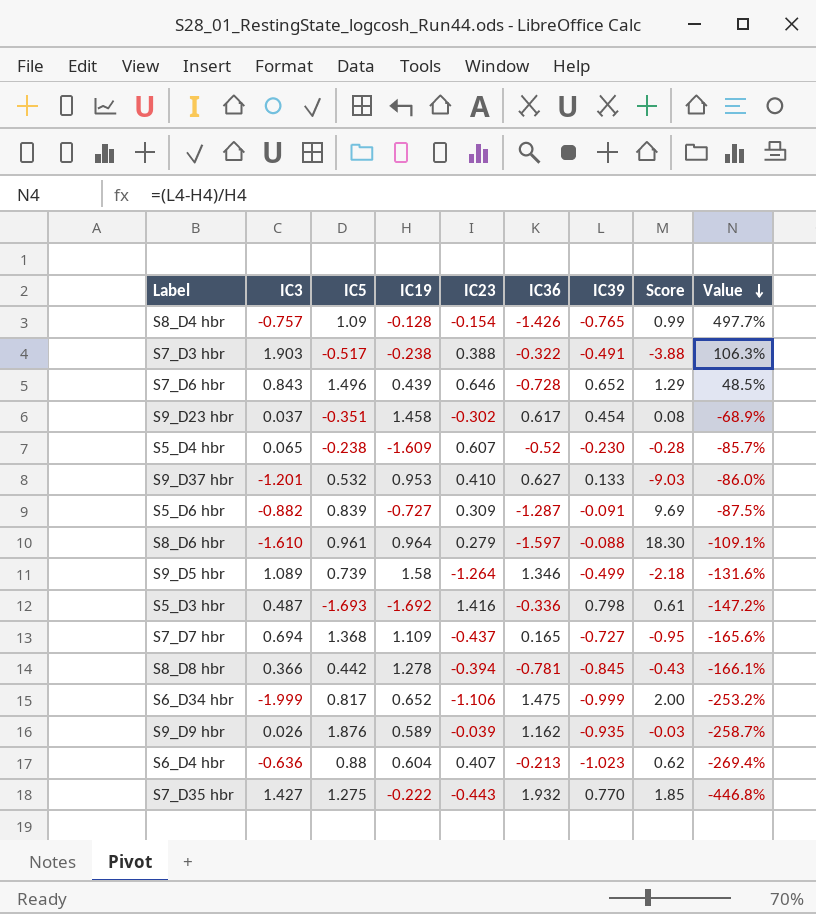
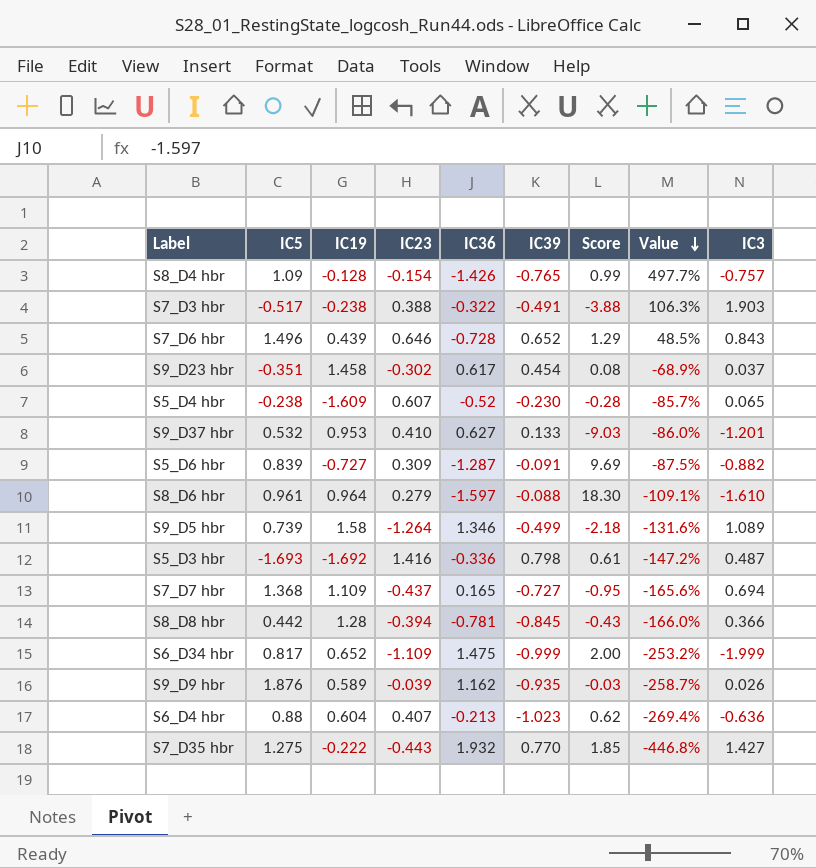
column IC3 | position: 2 -> 9
S8_D8 hbr | IC19: 1.278 -> 1.28
S8_D8 hbr | Value: -166.1% -> -166.0%
S6_D34 hbr | IC23: -1.106 -> -1.109

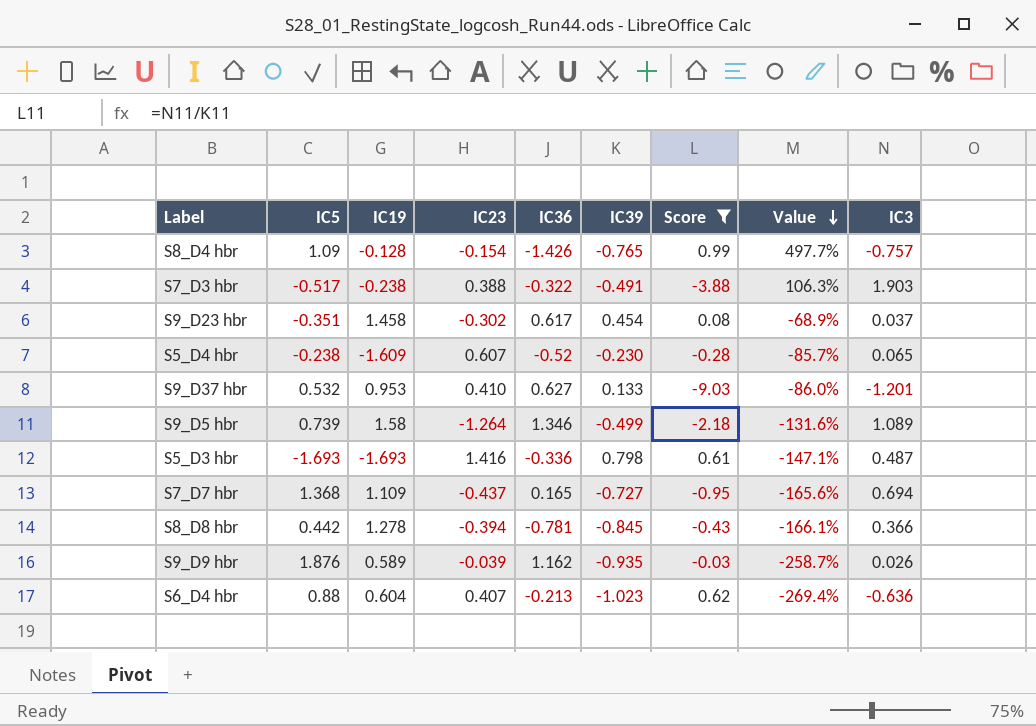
filter: none -> Score <= 0.99
S5_D3 hbr | IC19: -1.692 -> -1.693
S5_D3 hbr | Value: -147.2% -> -147.1%
S8_D8 hbr | IC19: 1.28 -> 1.278
S8_D8 hbr | Value: -166.0% -> -166.1%

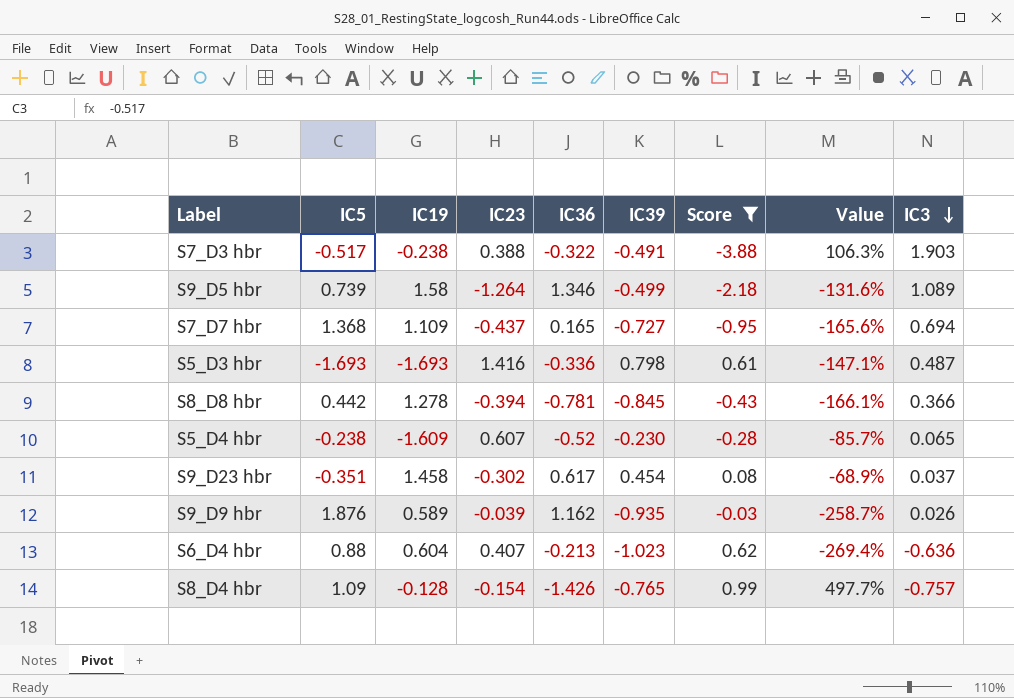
row order: Value descending -> IC3 descending
row S9_D37 hbr: 0.532 | 0.953 | 0.410 | 0.627 | 0.133 | -9.03 | -86.0% | -1.201 -> none

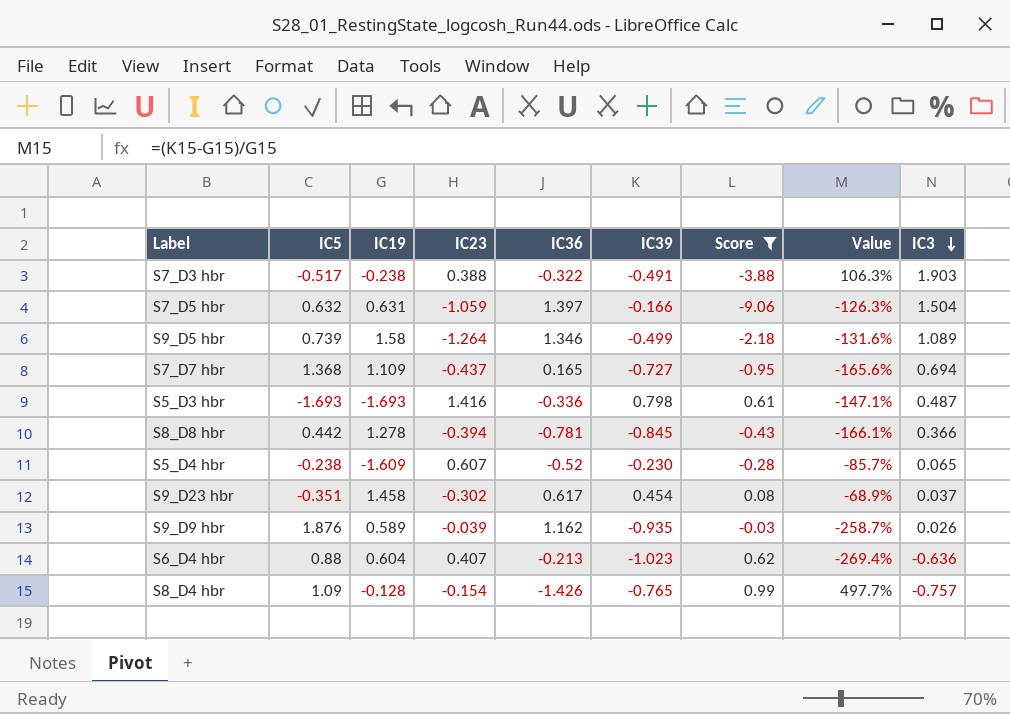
row S7_D5 hbr: none -> 0.632 | 0.631 | -1.059 | 1.397 | -0.166 | -9.06 | -126.3% | 1.504

